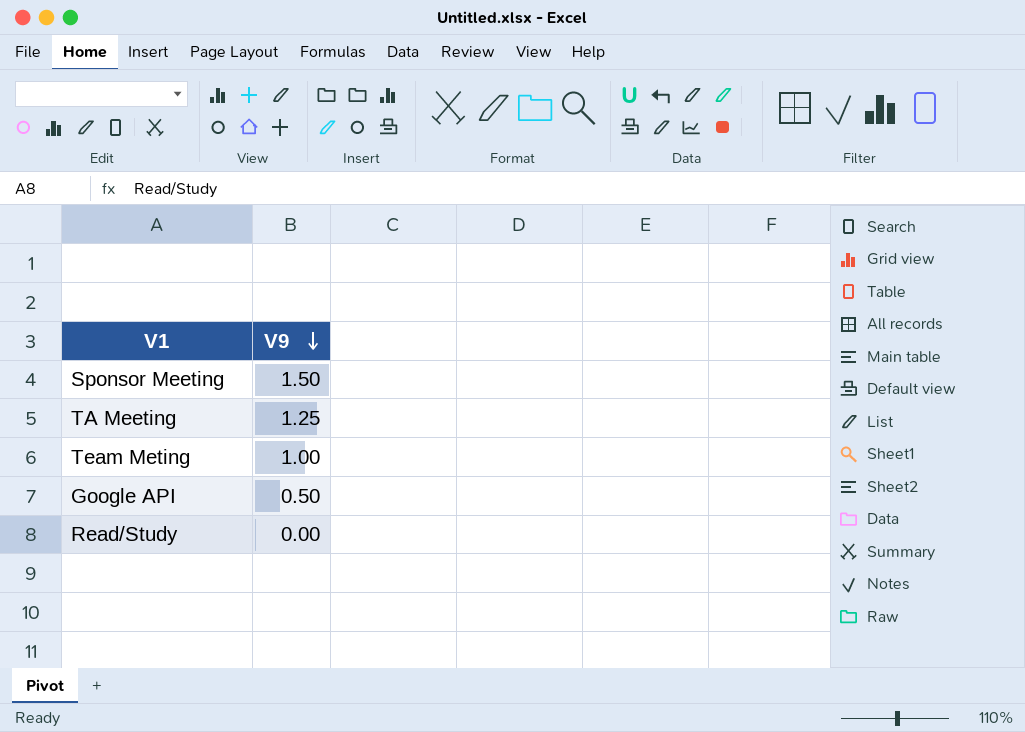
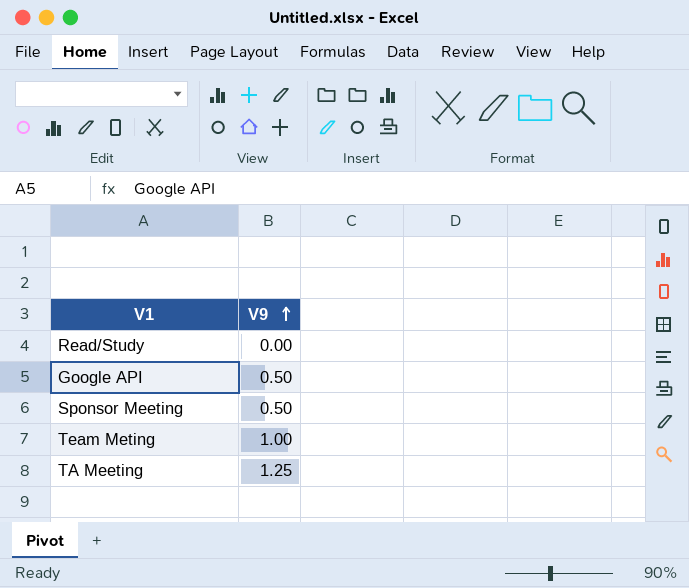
row order: V9 descending -> V9 ascending
Sponsor Meeting | V9: 1.50 -> 0.50

